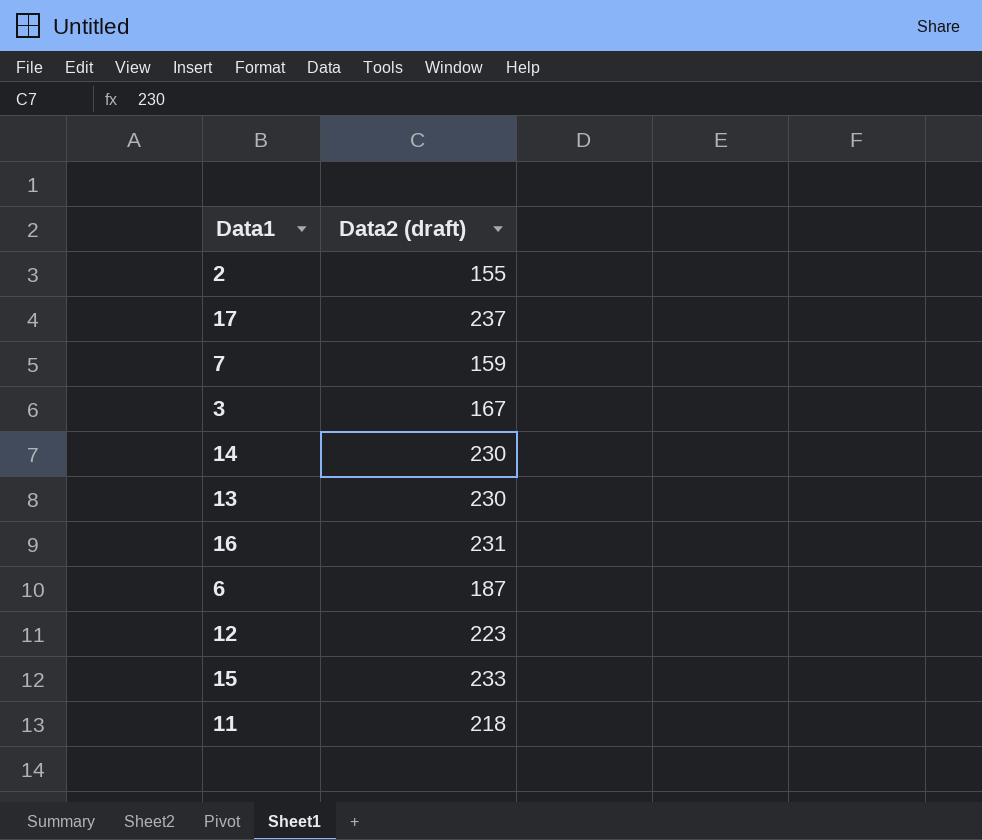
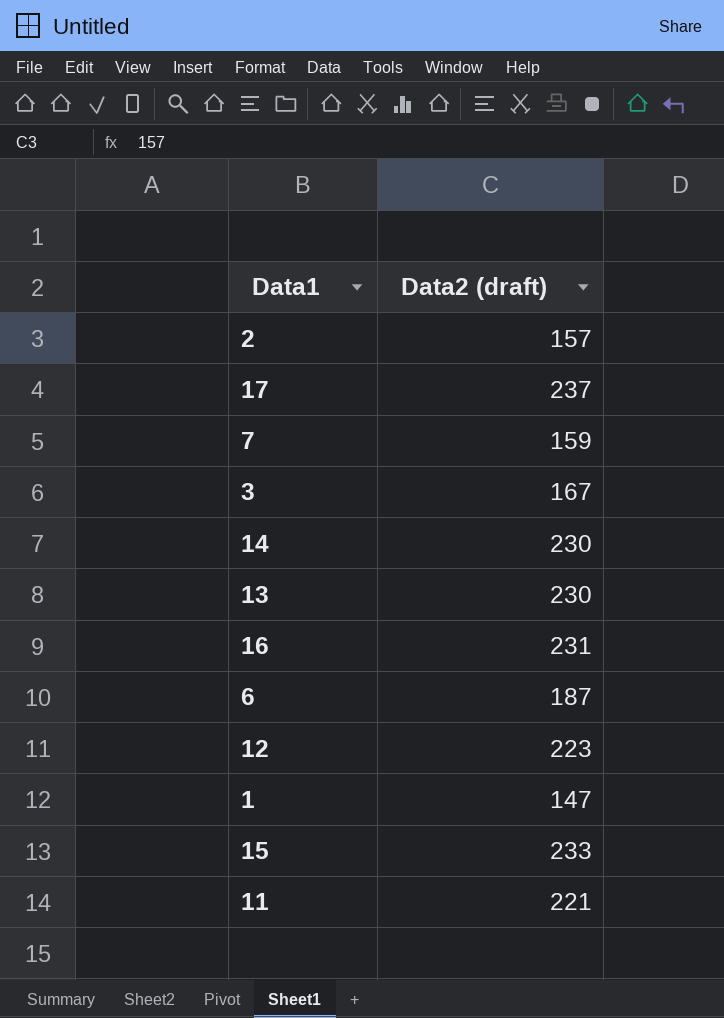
2 | Data2 (draft): 155 -> 157
row 1: none -> 147
11 | Data2 (draft): 218 -> 221

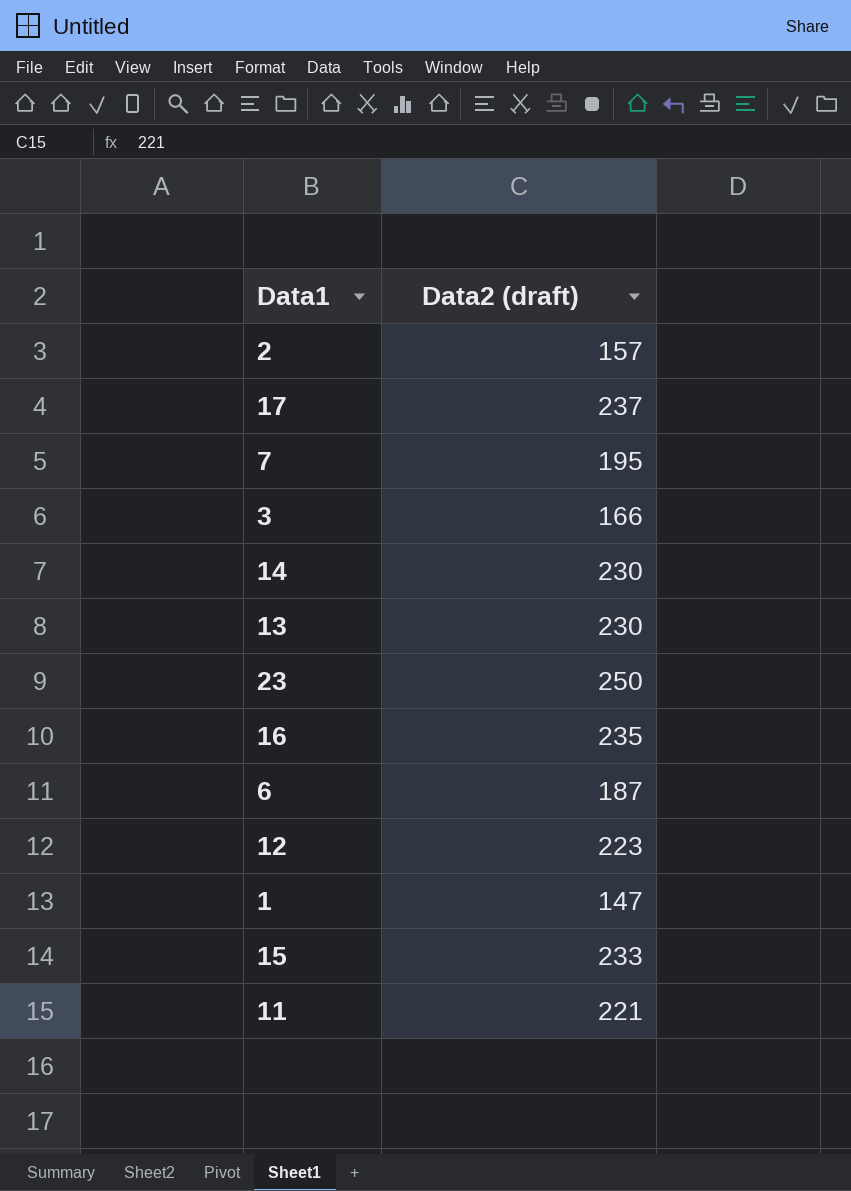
7 | Data2 (draft): 159 -> 195
3 | Data2 (draft): 167 -> 166
row 23: none -> 250
16 | Data2 (draft): 231 -> 235

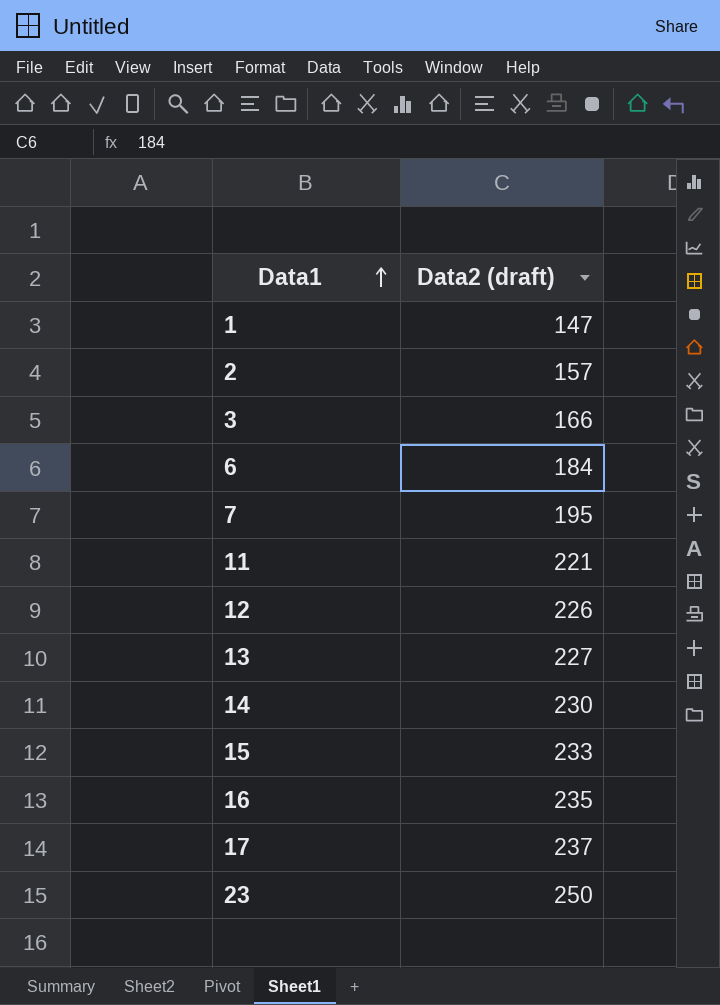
row order: none -> Data1 ascending
6 | Data2 (draft): 187 -> 184
12 | Data2 (draft): 223 -> 226
13 | Data2 (draft): 230 -> 227

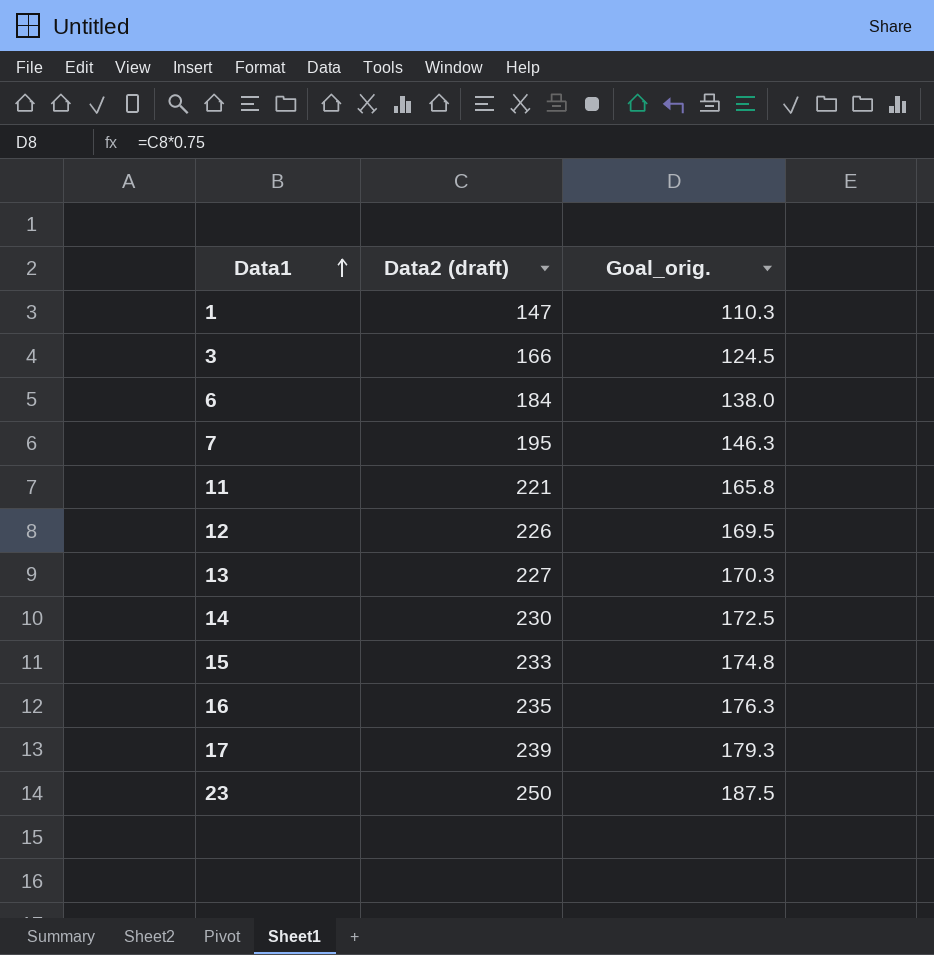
column Goal_orig. | formula: none -> [Data2 (draft)] * 0.75
row 2: 157 -> none
17 | Data2 (draft): 237 -> 239

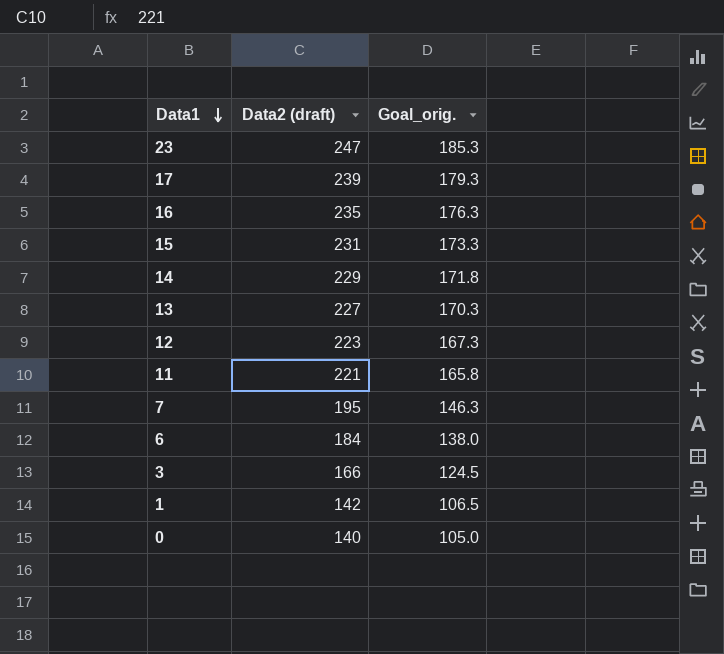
row order: Data1 ascending -> Data1 descending
23 | Data2 (draft): 250 -> 247
23 | Goal_orig.: 187.5 -> 185.3
15 | Data2 (draft): 233 -> 231
15 | Goal_orig.: 174.8 -> 173.3
14 | Data2 (draft): 230 -> 229
14 | Goal_orig.: 172.5 -> 171.8
12 | Data2 (draft): 226 -> 223
12 | Goal_orig.: 169.5 -> 167.3
1 | Data2 (draft): 147 -> 142
1 | Goal_orig.: 110.3 -> 106.5
row 0: none -> 140 | 105.0

